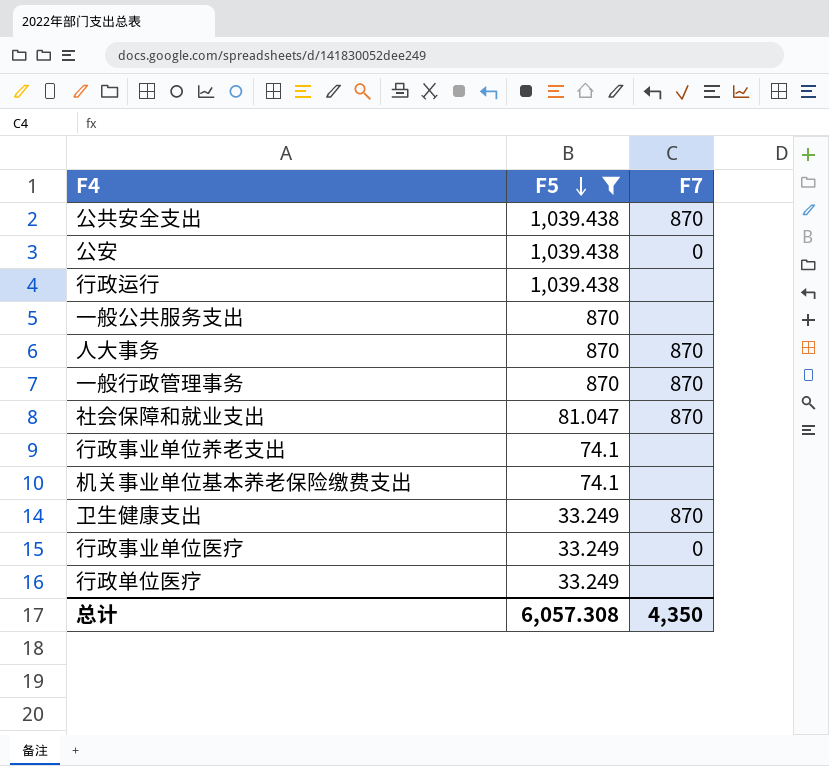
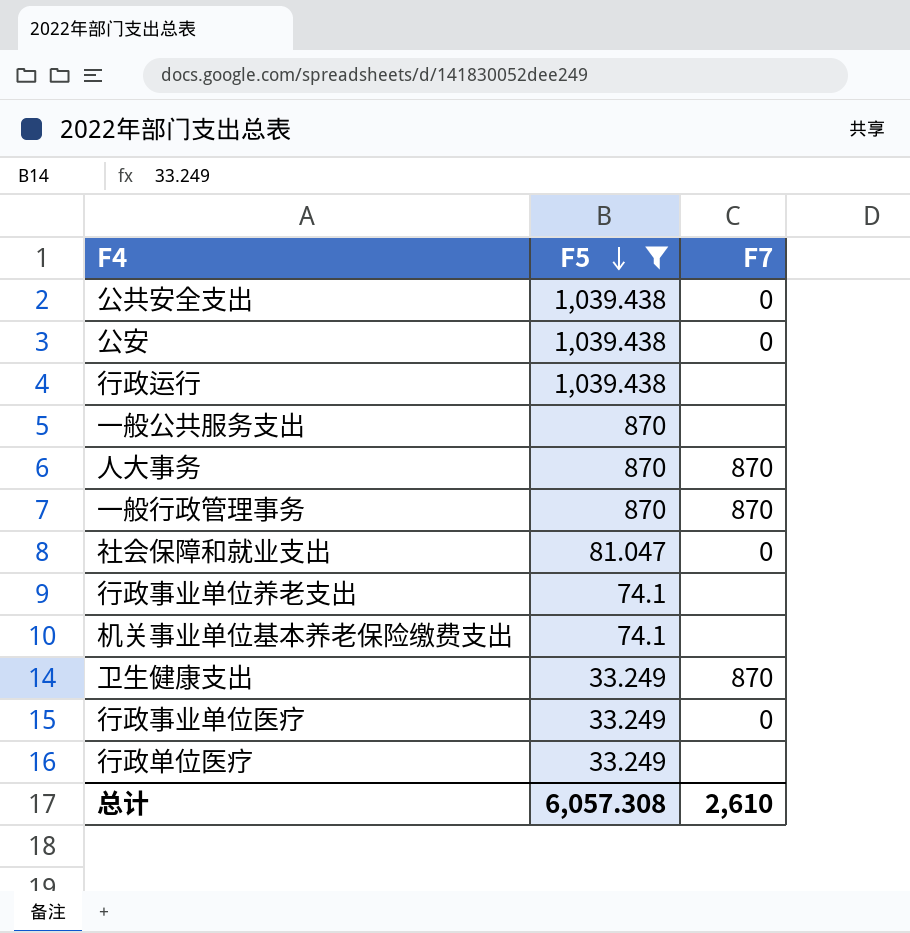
公共安全支出 | F7: 870 -> 0
社会保障和就业支出 | F7: 870 -> 0
总计 | F7: 4,350 -> 2,610

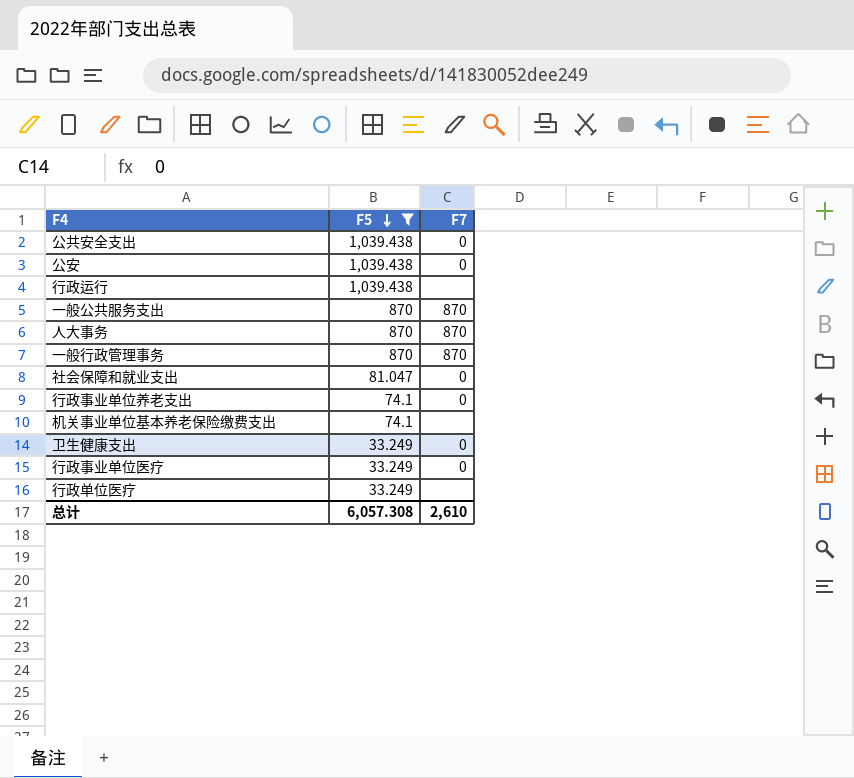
一般公共服务支出 | F7: none -> 870
行政事业单位养老支出 | F7: none -> 0
卫生健康支出 | F7: 870 -> 0

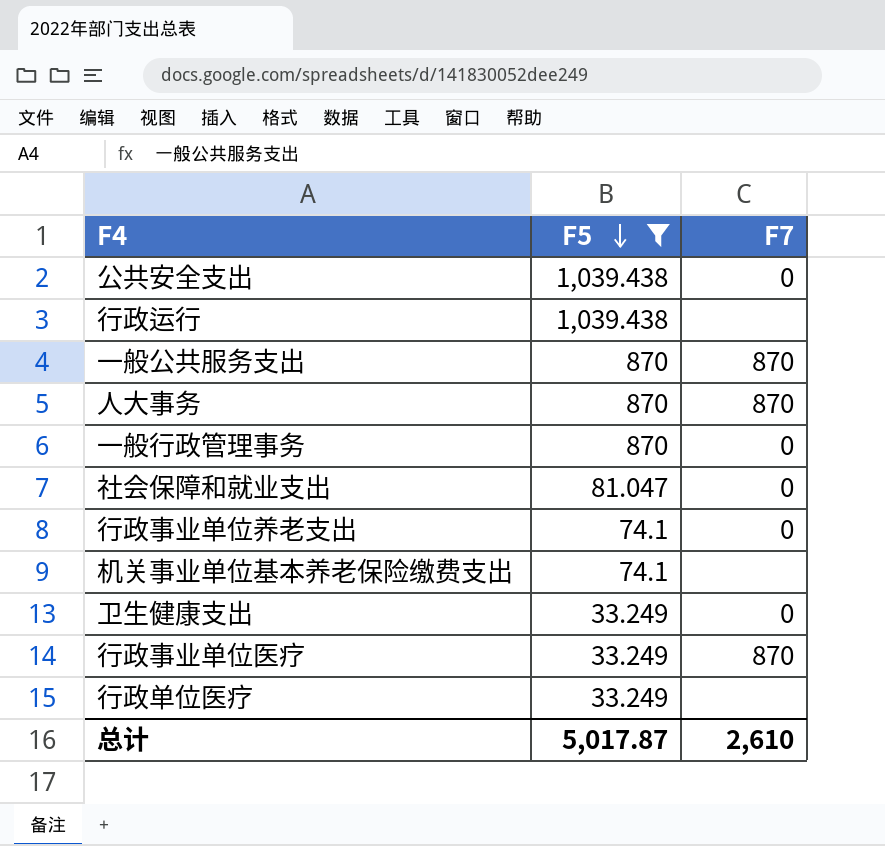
row 公安: 1,039.438 | 0 -> none
一般行政管理事务 | F7: 870 -> 0
行政事业单位医疗 | F7: 0 -> 870
总计 | F5: 6,057.308 -> 5,017.87

